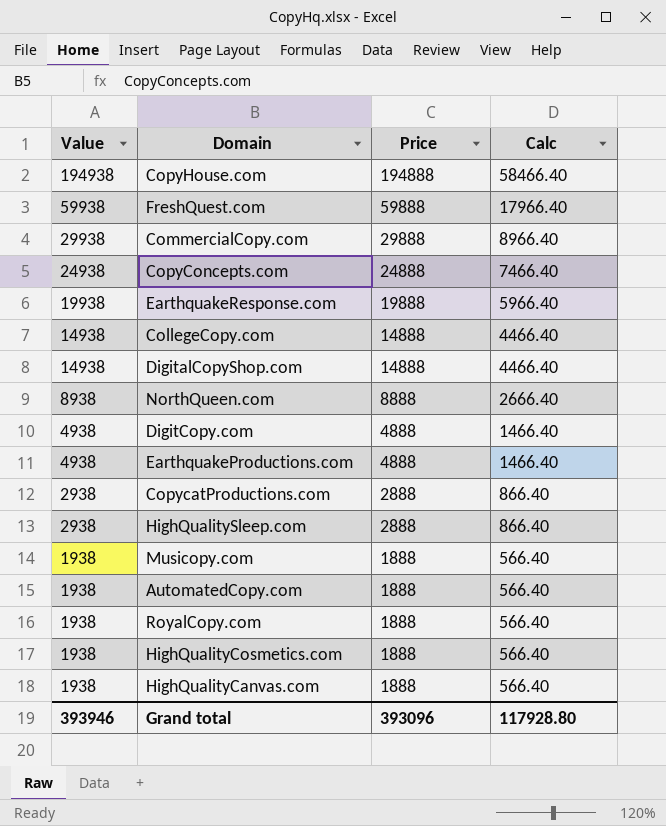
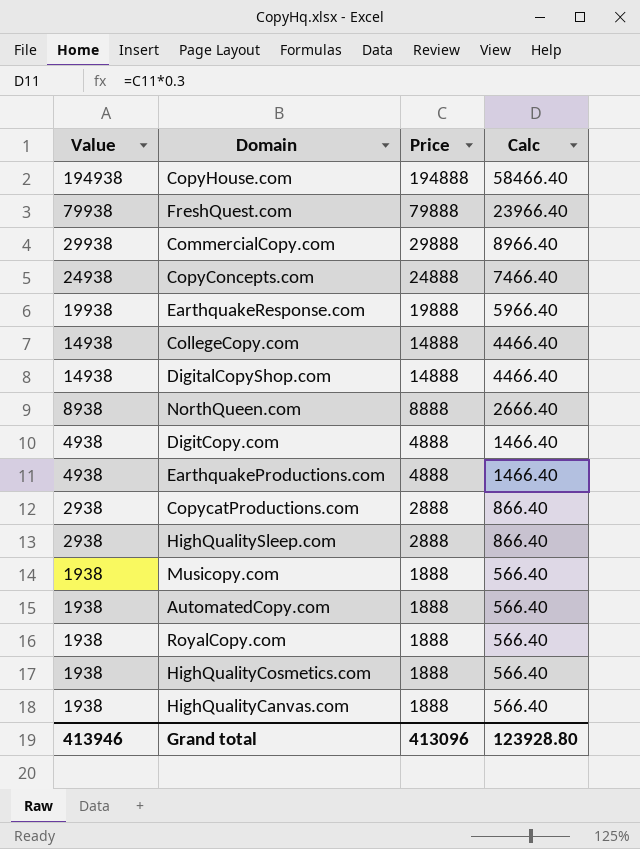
FreshQuest.com | Value: 59938 -> 79938
FreshQuest.com | Price: 59888 -> 79888
FreshQuest.com | Calc: 17966.40 -> 23966.40
Grand total | Value: 393946 -> 413946
Grand total | Price: 393096 -> 413096
Grand total | Calc: 117928.80 -> 123928.80

